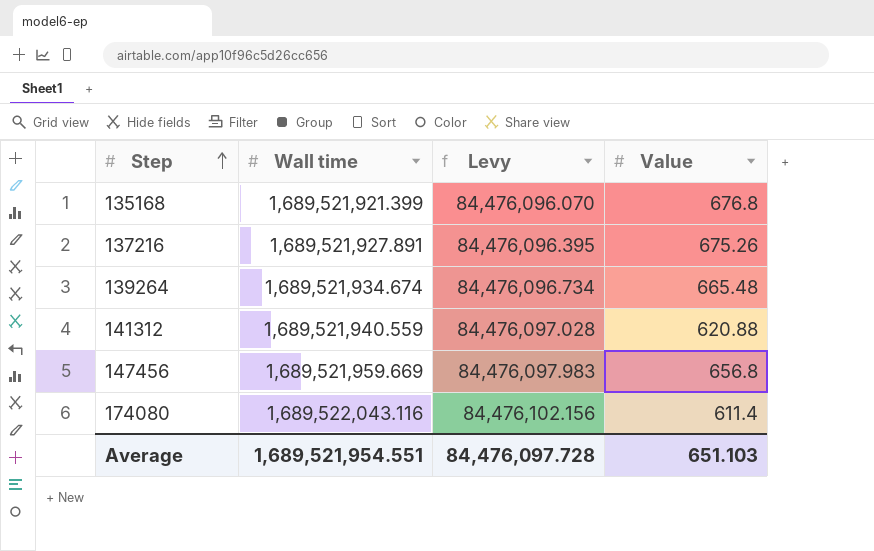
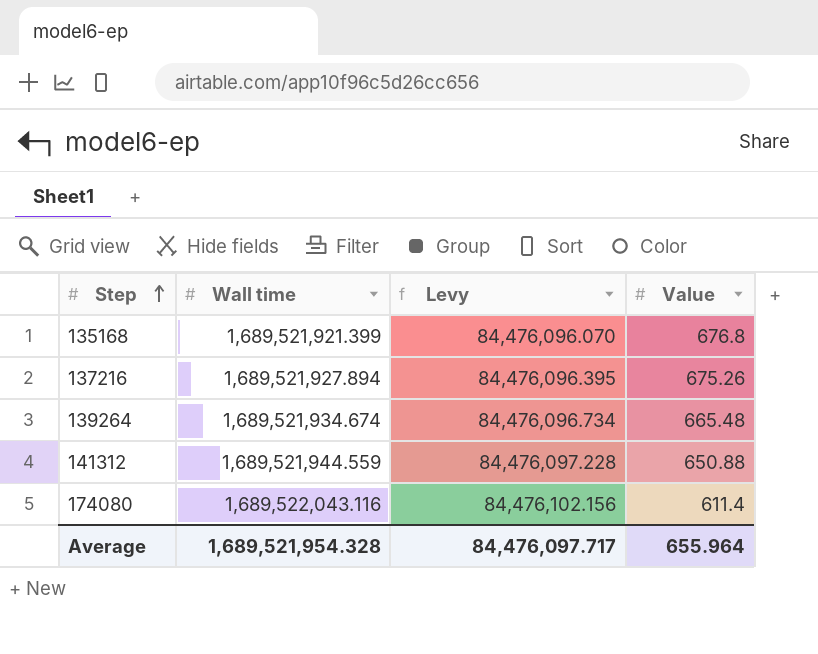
row 147456: 1,689,521,959.669 | 84,476,097.983 | 656.8 -> none
137216 | Wall time: 1,689,521,927.891 -> 1,689,521,927.894
141312 | Wall time: 1,689,521,940.559 -> 1,689,521,944.559
141312 | Levy: 84,476,097.028 -> 84,476,097.228
141312 | Value: 620.88 -> 650.88
Average | Wall time: 1,689,521,954.551 -> 1,689,521,954.328
Average | Levy: 84,476,097.728 -> 84,476,097.717
Average | Value: 651.103 -> 655.964

